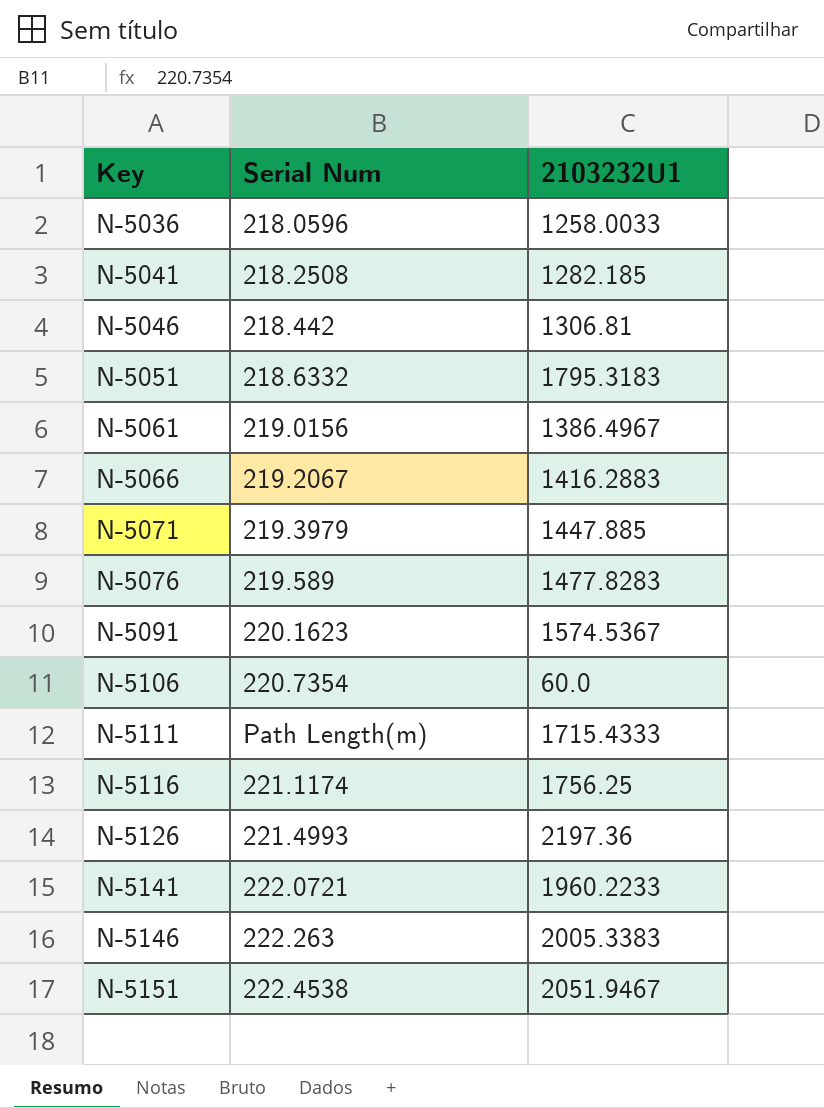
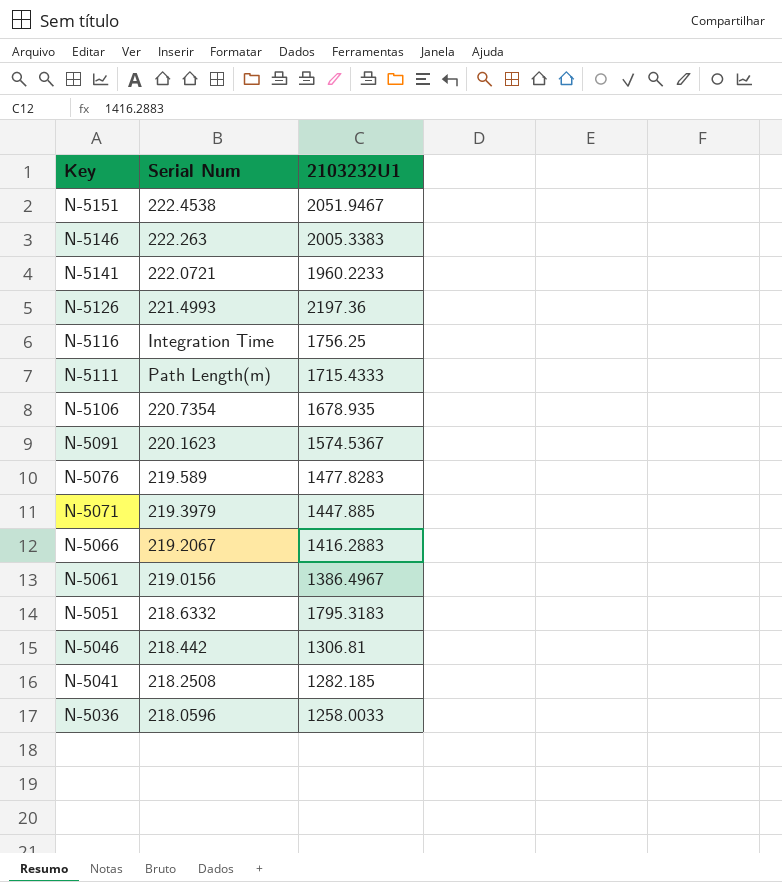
row order: Key ascending -> Key descending
N-5116 | Serial Num: 221.1174 -> Integration Time
N-5106 | 2103232U1: 60.0 -> 1678.935

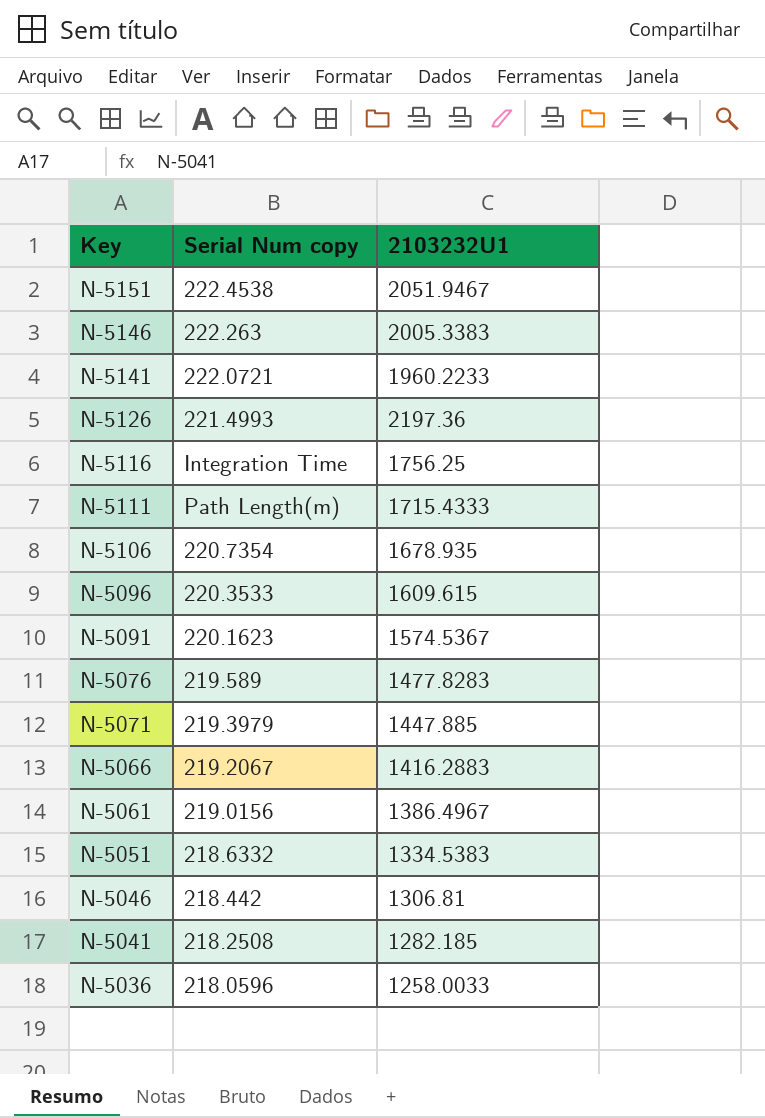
column name: Serial Num -> Serial Num copy
row N-5096: none -> 220.3533 | 1609.615
N-5051 | 2103232U1: 1795.3183 -> 1334.5383

